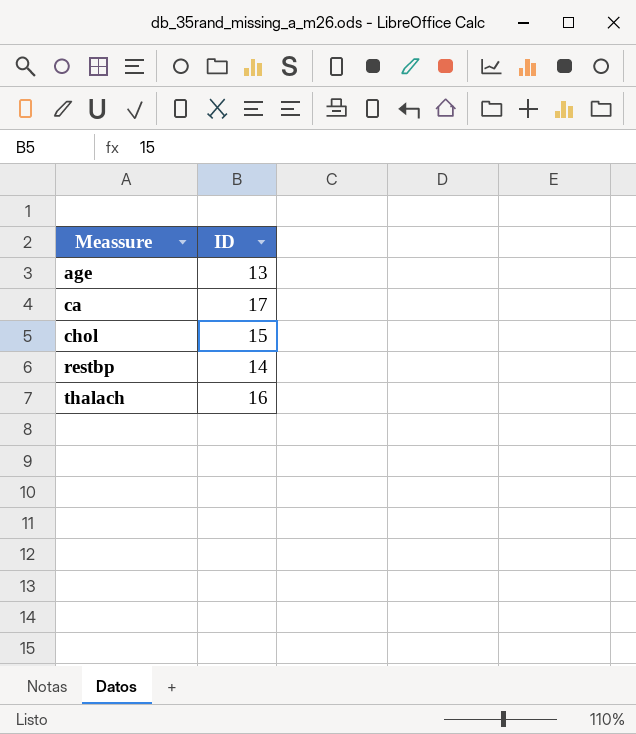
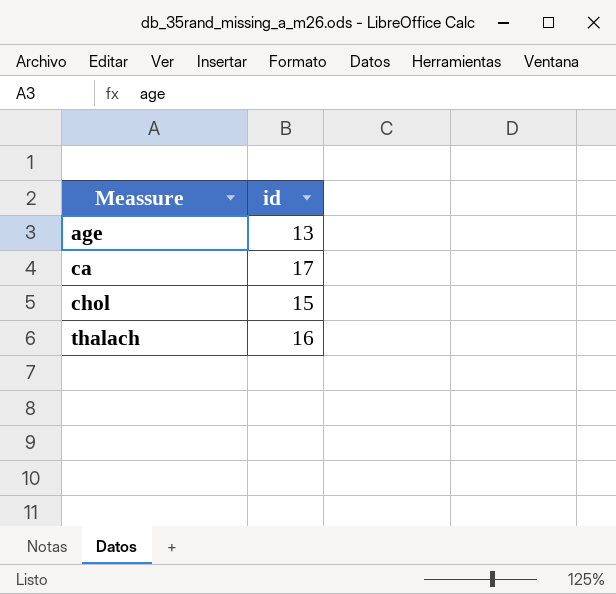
column name: ID -> id
row restbp: 14 -> none

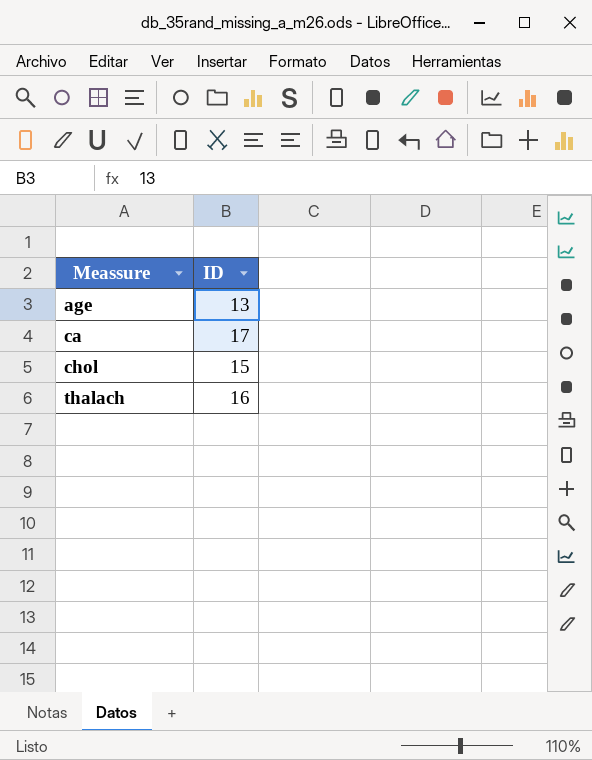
column name: id -> ID

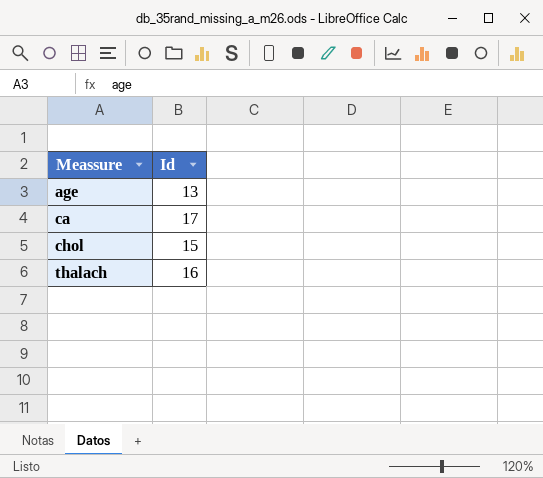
column name: ID -> Id

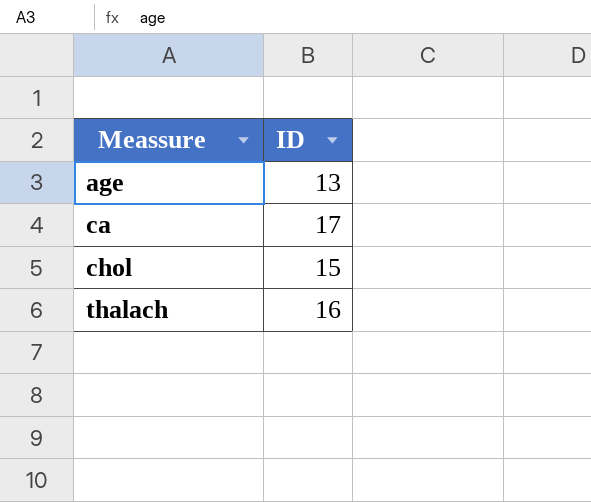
column name: Id -> ID

